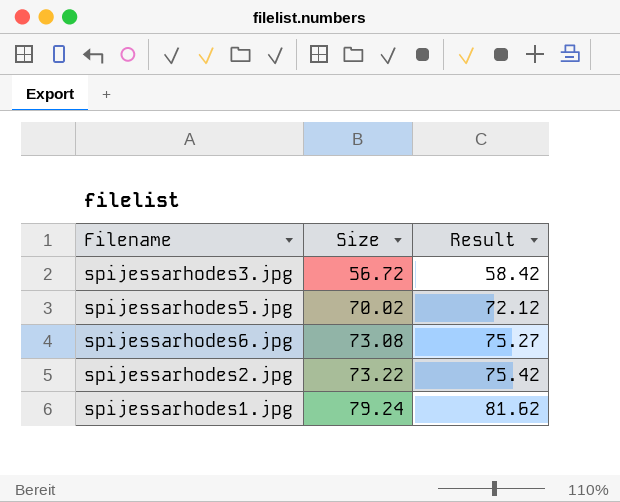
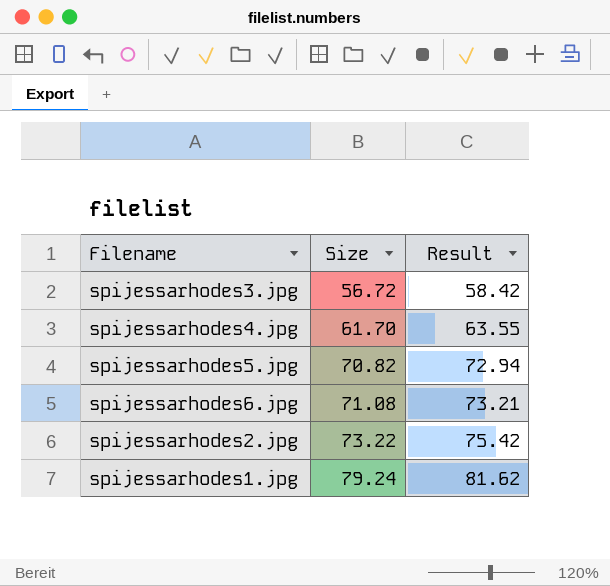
row spijessarhodes4.jpg: none -> 61.70 | 63.55
spijessarhodes5.jpg | Size: 70.02 -> 70.82
spijessarhodes5.jpg | Result: 72.12 -> 72.94
spijessarhodes6.jpg | Size: 73.08 -> 71.08
spijessarhodes6.jpg | Result: 75.27 -> 73.21

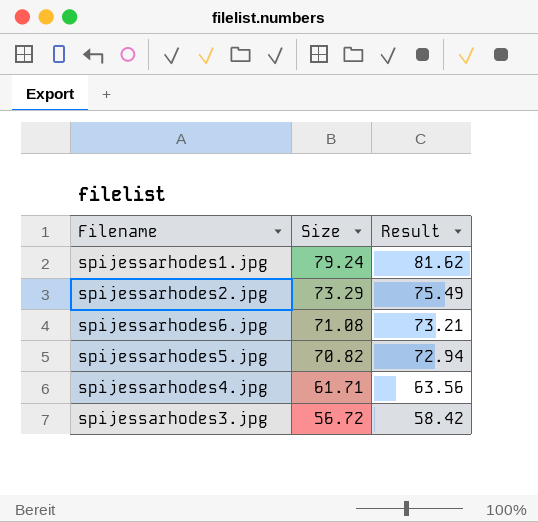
row order: Size ascending -> Size descending
spijessarhodes2.jpg | Size: 73.22 -> 73.29
spijessarhodes2.jpg | Result: 75.42 -> 75.49
spijessarhodes4.jpg | Size: 61.70 -> 61.71
spijessarhodes4.jpg | Result: 63.55 -> 63.56

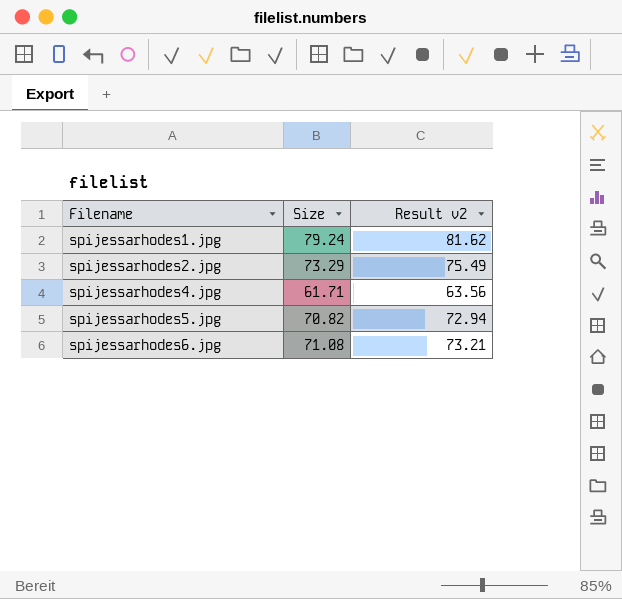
row order: Size descending -> Filename ascending
column name: Result -> Result v2
row spijessarhodes3.jpg: 56.72 | 58.42 -> none

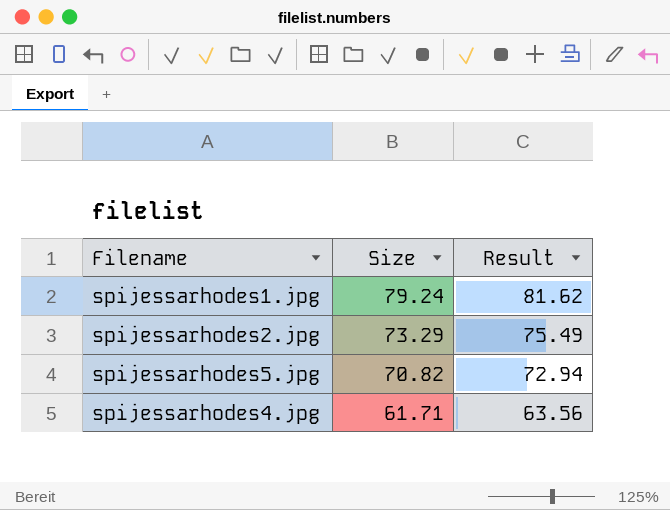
row order: Filename ascending -> Size descending
column name: Result v2 -> Result
row spijessarhodes6.jpg: 71.08 | 73.21 -> none

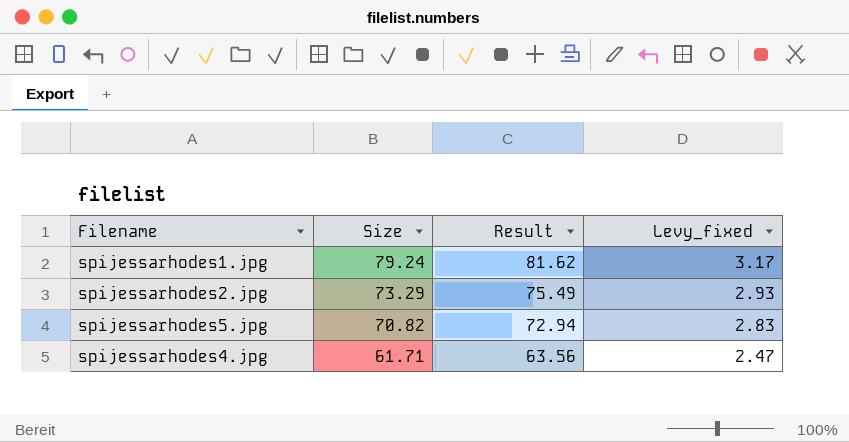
column Levy_fixed | formula: none -> [Size] * 0.04

